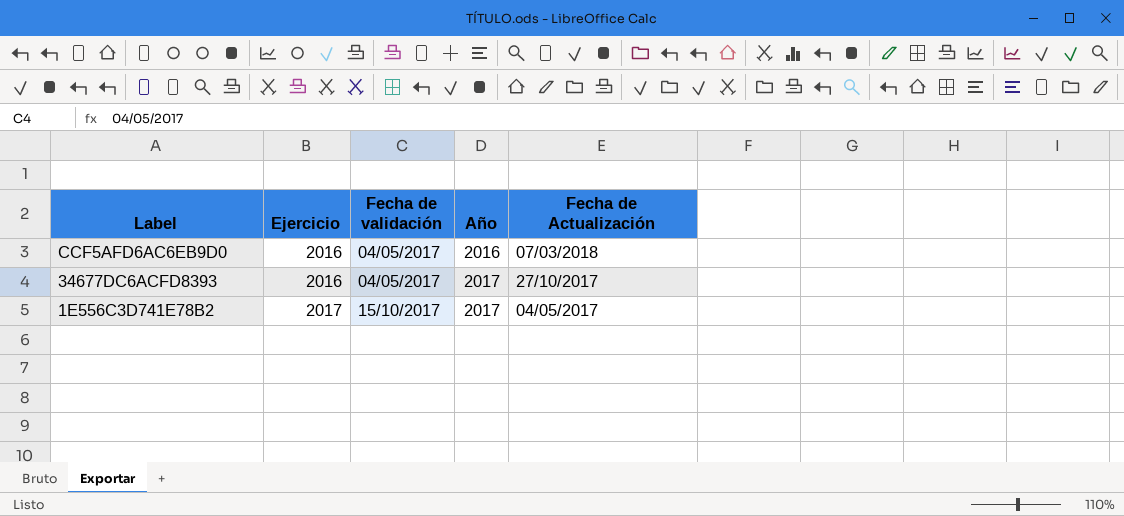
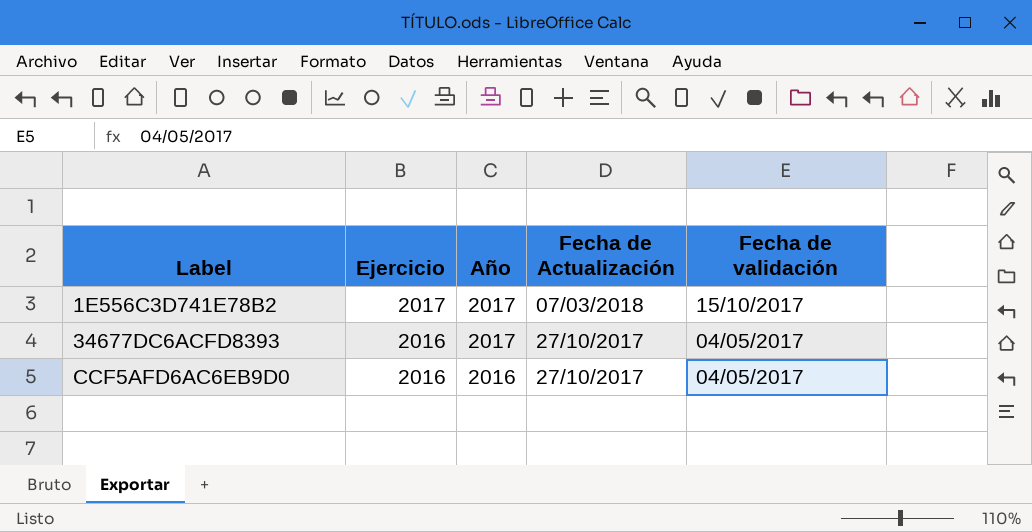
row order: Label descending -> Label ascending
column Fecha de validación | position: 3 -> 5
1E556C3D741E78B2 | Fecha de Actualización: 04/05/2017 -> 07/03/2018
CCF5AFD6AC6EB9D0 | Fecha de Actualización: 07/03/2018 -> 27/10/2017

